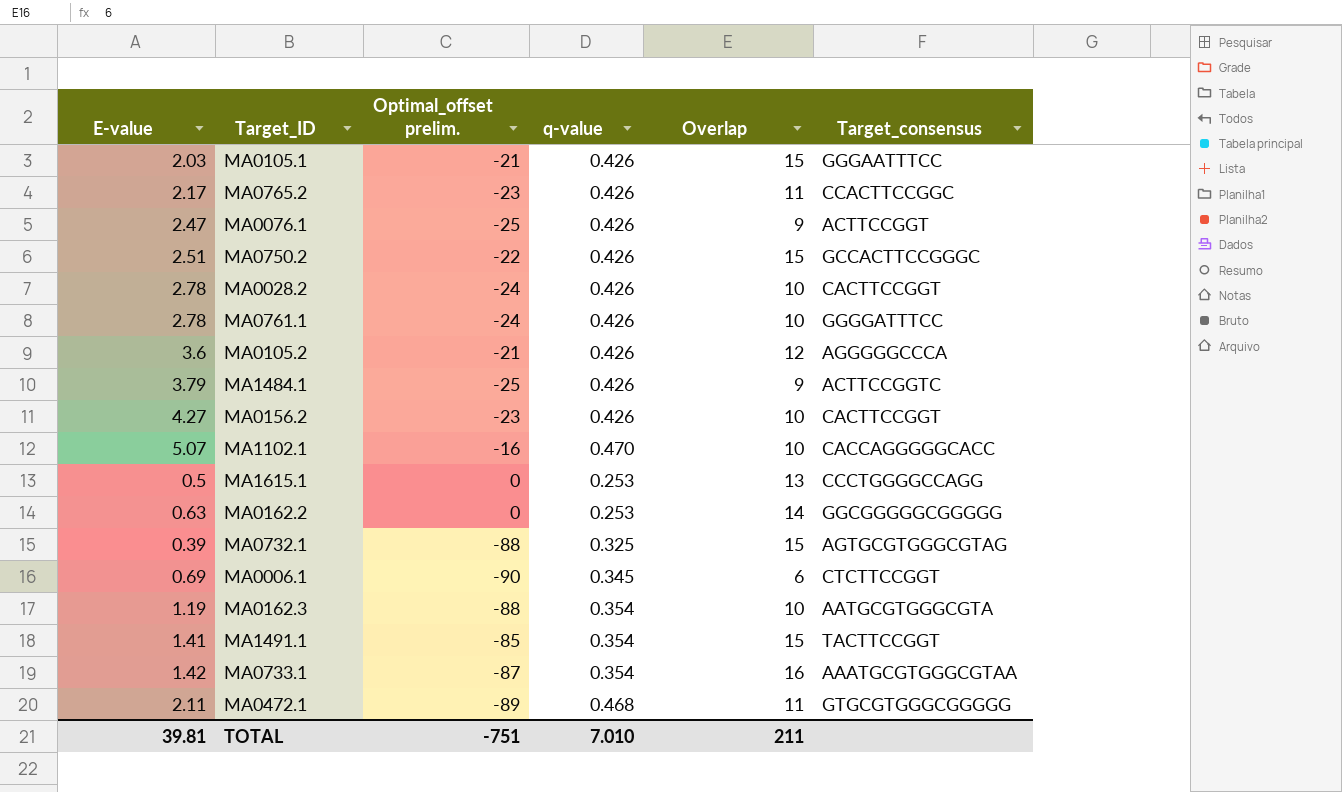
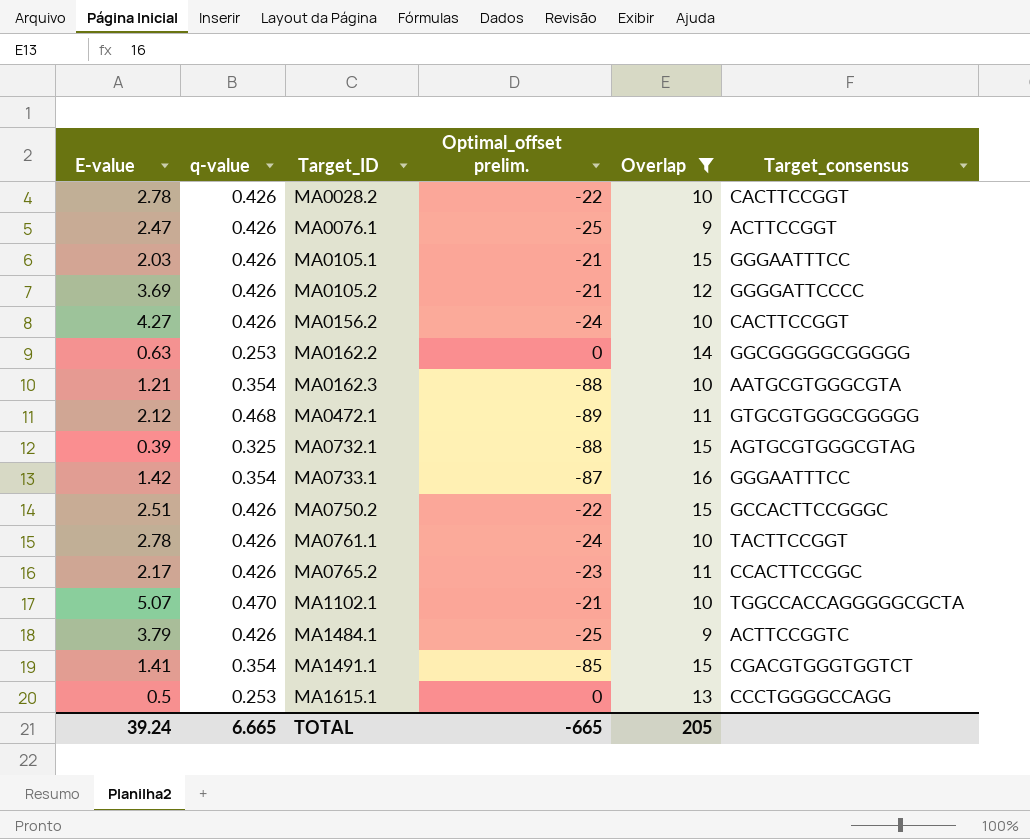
filter: none -> Overlap != 6
row order: none -> Target_ID ascending
column q-value | position: 4 -> 2
MA0028.2 | Optimal_offset prelim.: -24 -> -22
MA0105.2 | E-value: 3.6 -> 3.69
MA0105.2 | Target_consensus: AGGGGGCCCA -> GGGGATTCCCC
MA0156.2 | Optimal_offset prelim.: -23 -> -24
MA0162.3 | E-value: 1.19 -> 1.21
MA0472.1 | E-value: 2.11 -> 2.12
MA0733.1 | Target_consensus: AAATGCGTGGGCGTAA -> GGGAATTTCC
MA0761.1 | Target_consensus: GGGGATTTCC -> TACTTCCGGT
MA1102.1 | Optimal_offset prelim.: -16 -> -21
MA1102.1 | Target_consensus: CACCAGGGGGCACC -> TGGCCACCAGGGGGCGCTA
MA1491.1 | Target_consensus: TACTTCCGGT -> CGACGTGGGTGGTCT
TOTAL | E-value: 39.81 -> 39.24
TOTAL | q-value: 7.010 -> 6.665
TOTAL | Optimal_offset prelim.: -751 -> -665
TOTAL | Overlap: 211 -> 205

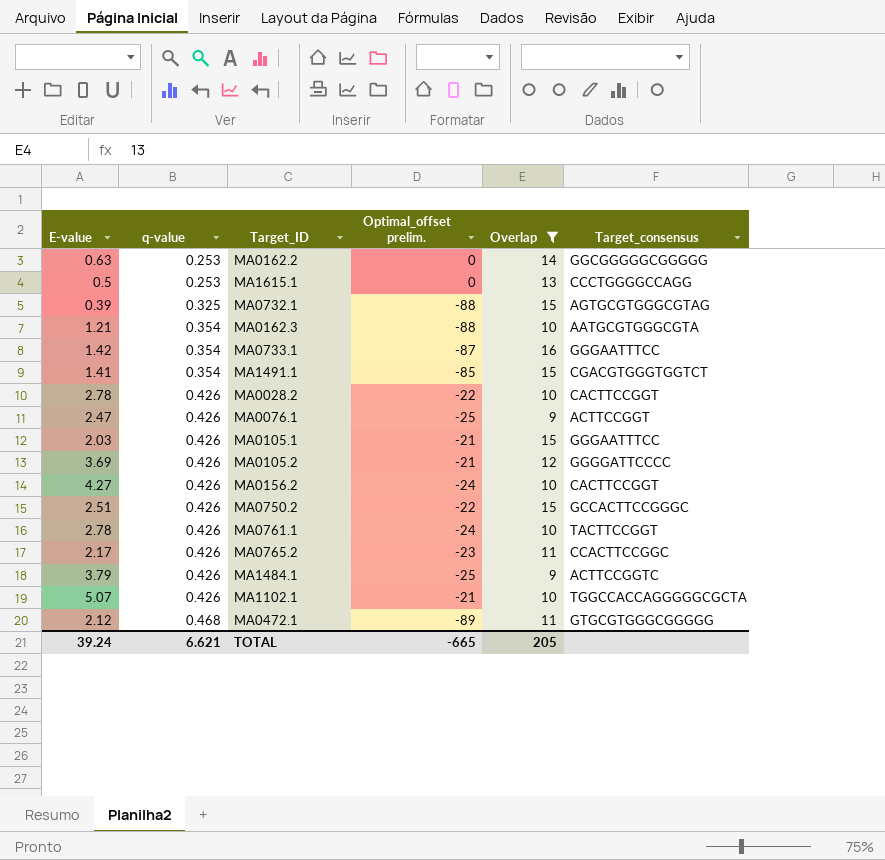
row order: Target_ID ascending -> q-value ascending
MA1102.1 | q-value: 0.470 -> 0.426
TOTAL | q-value: 6.665 -> 6.621

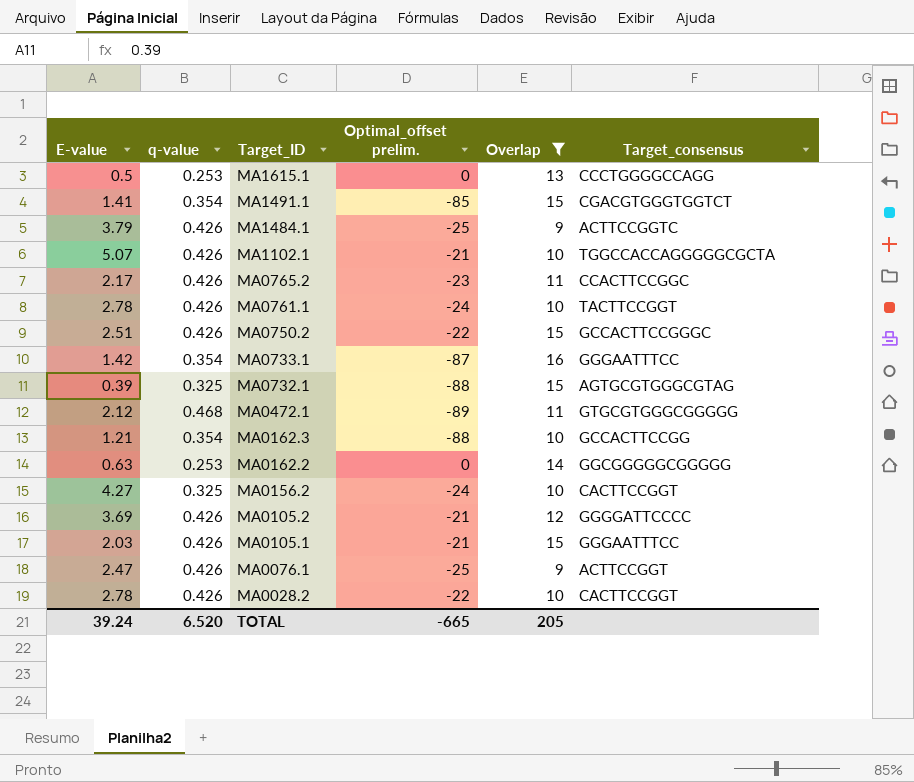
row order: q-value ascending -> Target_ID descending
MA0162.3 | Target_consensus: AATGCGTGGGCGTA -> GCCACTTCCGG
MA0156.2 | q-value: 0.426 -> 0.325
TOTAL | q-value: 6.621 -> 6.520

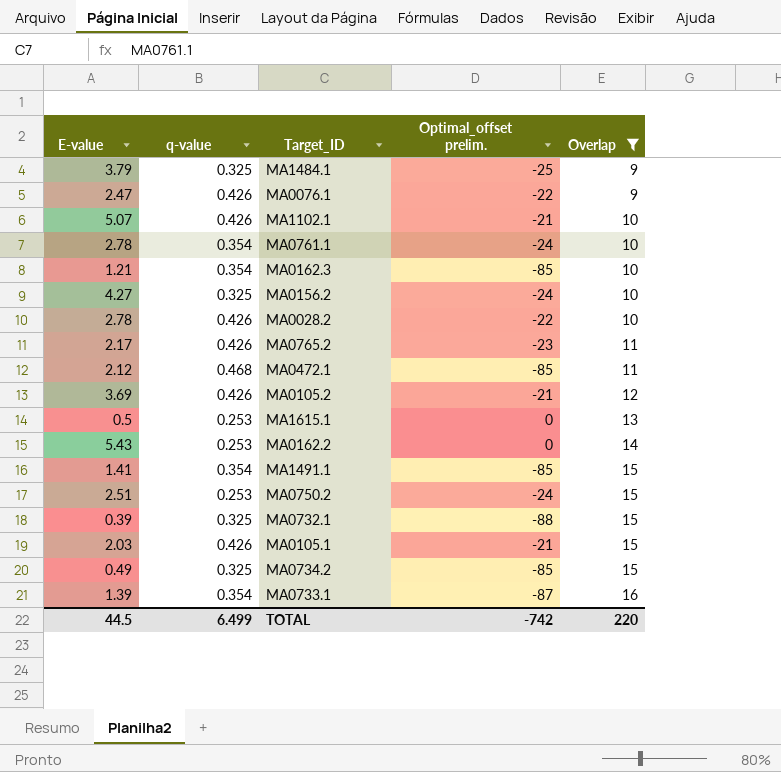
row order: Target_ID descending -> Overlap ascending
column Target_consensus | position: 6 -> none
MA1484.1 | q-value: 0.426 -> 0.325
MA0076.1 | Optimal_offset prelim.: -25 -> -22
MA0761.1 | q-value: 0.426 -> 0.354
MA0162.3 | Optimal_offset prelim.: -88 -> -85
MA0472.1 | Optimal_offset prelim.: -89 -> -85
MA0162.2 | E-value: 0.63 -> 5.43
MA0750.2 | q-value: 0.426 -> 0.253
MA0750.2 | Optimal_offset prelim.: -22 -> -24
row MA0734.2: none -> 0.49 | 0.325 | -85 | 15
MA0733.1 | E-value: 1.42 -> 1.39
TOTAL | E-value: 39.24 -> 44.5
TOTAL | q-value: 6.520 -> 6.499
TOTAL | Optimal_offset prelim.: -665 -> -742
TOTAL | Overlap: 205 -> 220

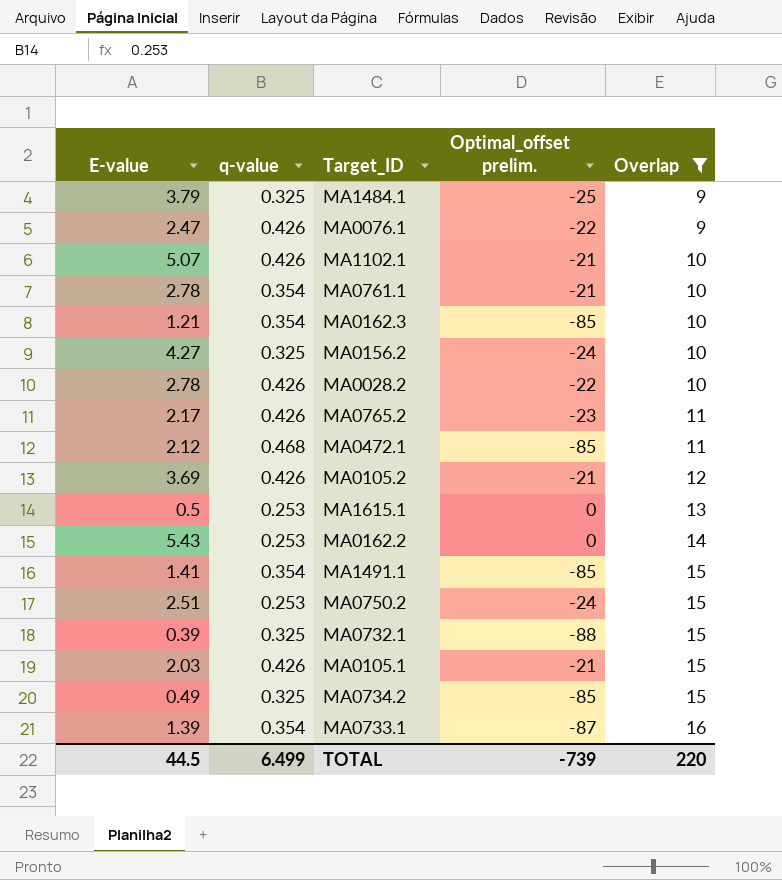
MA0761.1 | Optimal_offset prelim.: -24 -> -21
TOTAL | Optimal_offset prelim.: -742 -> -739

